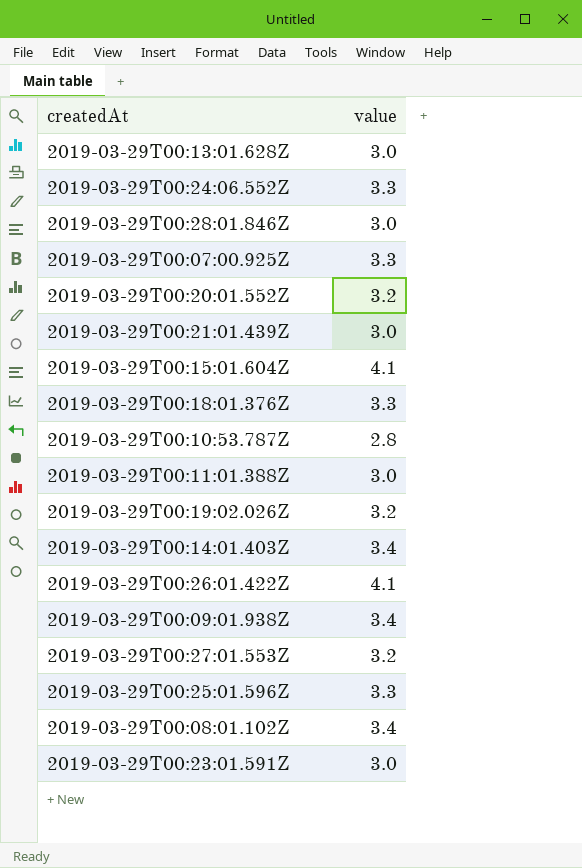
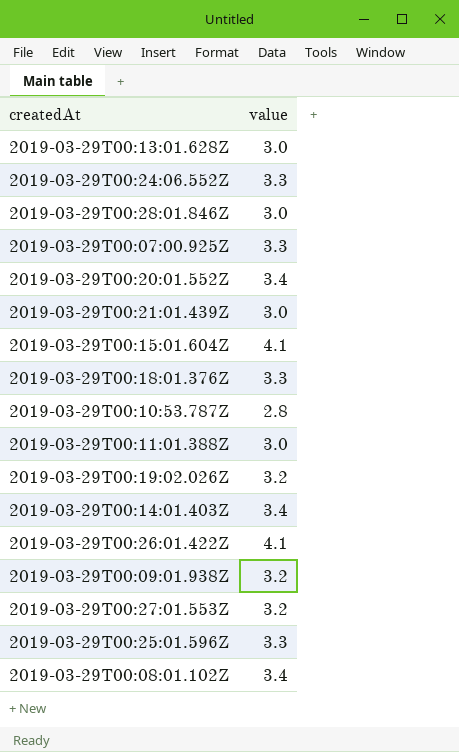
row 2019-03-29T00:23:01.591Z: 3.0 -> none
2019-03-29T00:20:01.552Z | value: 3.2 -> 3.4
2019-03-29T00:09:01.938Z | value: 3.4 -> 3.2

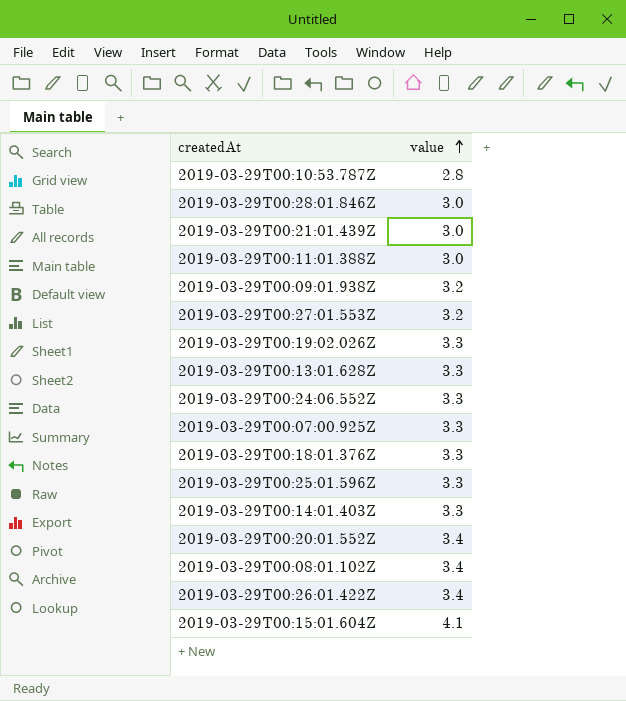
row order: none -> value ascending
2019-03-29T00:19:02.026Z | value: 3.2 -> 3.3
2019-03-29T00:13:01.628Z | value: 3.0 -> 3.3
2019-03-29T00:14:01.403Z | value: 3.4 -> 3.3
2019-03-29T00:26:01.422Z | value: 4.1 -> 3.4

